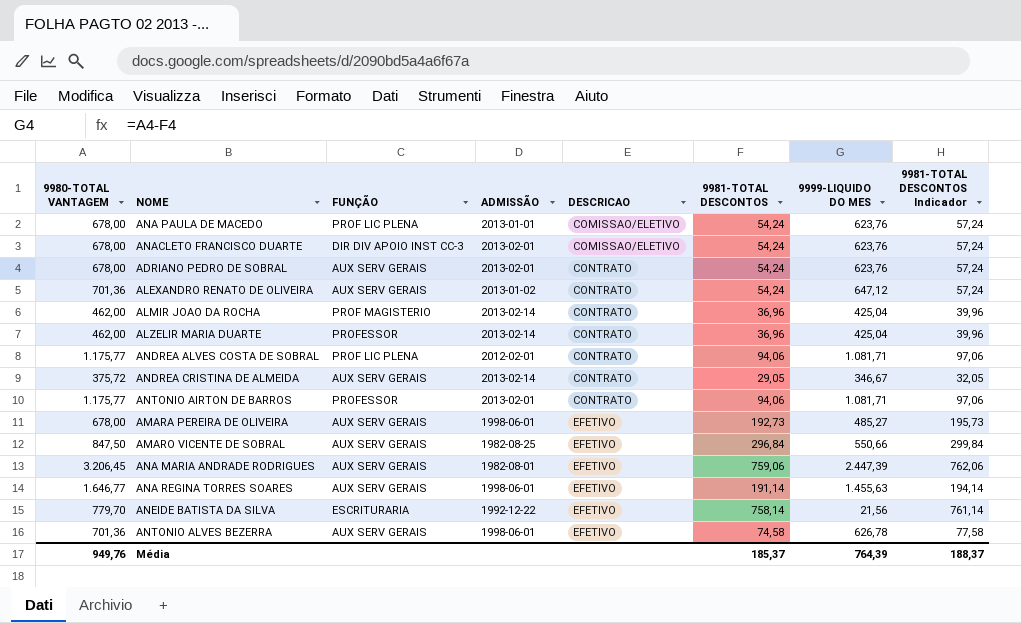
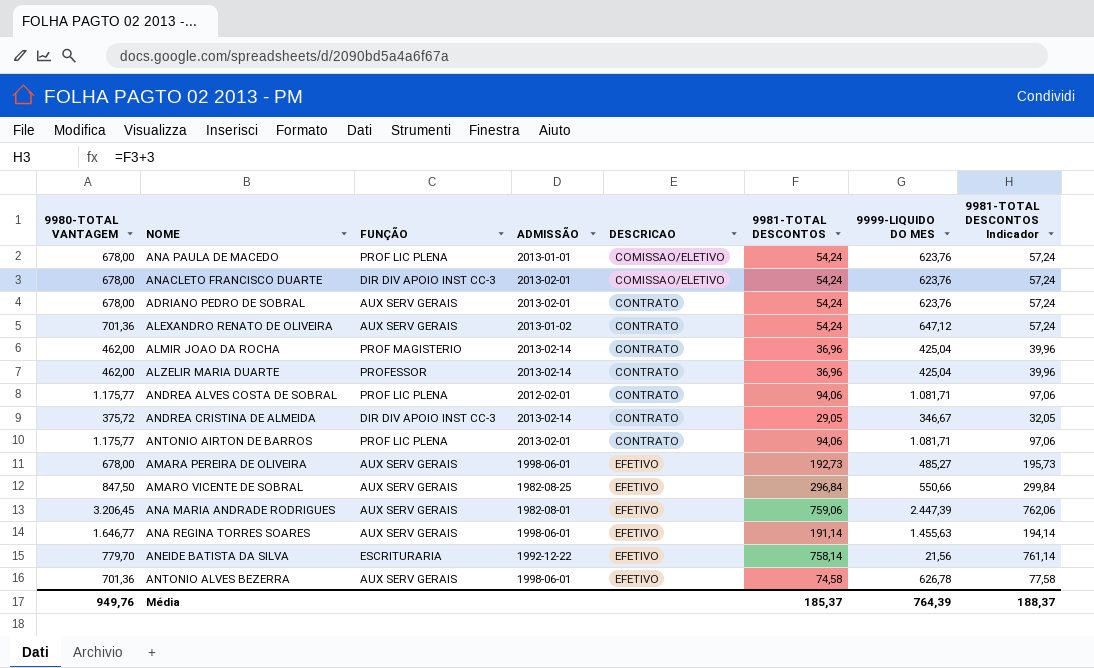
ANDREA CRISTINA DE ALMEIDA | FUNÇÃO: AUX SERV GERAIS -> DIR DIV APOIO INST CC-3
ANTONIO AIRTON DE BARROS | FUNÇÃO: PROFESSOR -> PROF LIC PLENA

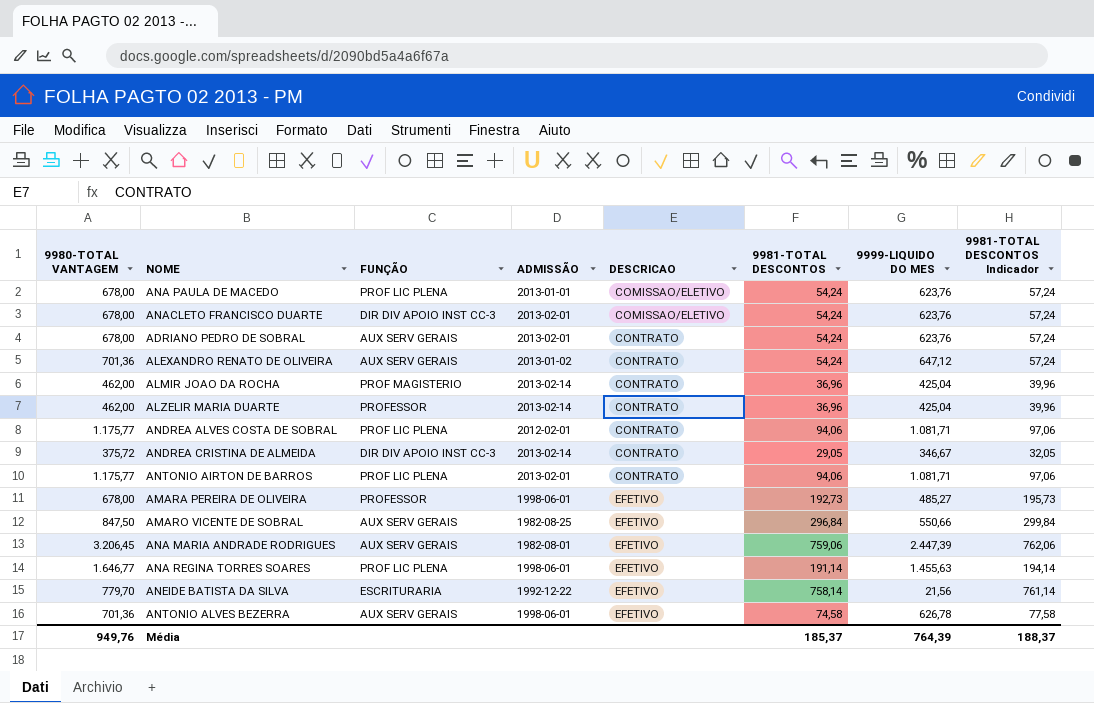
AMARA PEREIRA DE OLIVEIRA | FUNÇÃO: AUX SERV GERAIS -> PROFESSOR
ANA REGINA TORRES SOARES | FUNÇÃO: AUX SERV GERAIS -> PROF LIC PLENA

